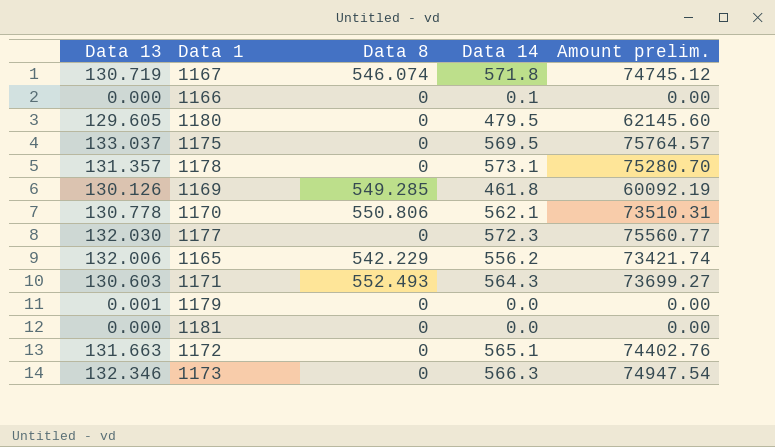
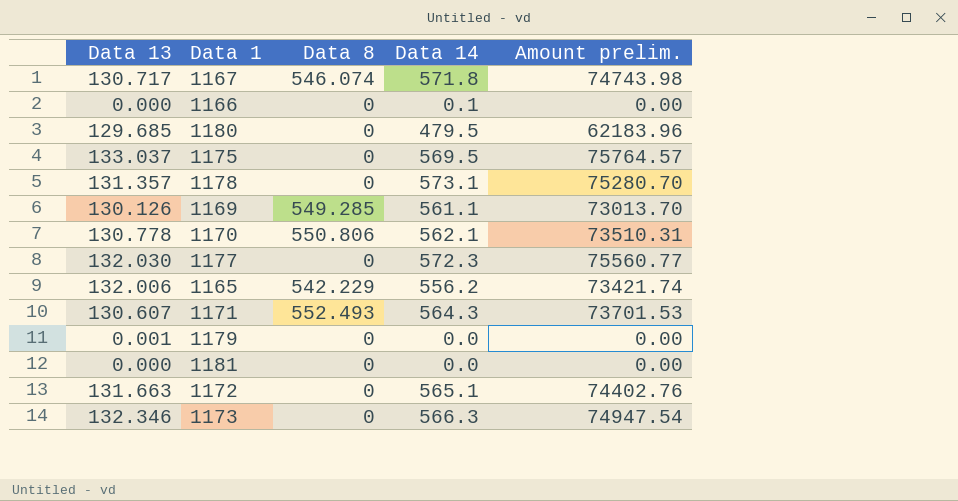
1167 | Data 13: 130.719 -> 130.717
1167 | Amount prelim.: 74745.12 -> 74743.98
1180 | Data 13: 129.605 -> 129.685
1180 | Amount prelim.: 62145.60 -> 62183.96
1169 | Data 14: 461.8 -> 561.1
1169 | Amount prelim.: 60092.19 -> 73013.70
1171 | Data 13: 130.603 -> 130.607
1171 | Amount prelim.: 73699.27 -> 73701.53

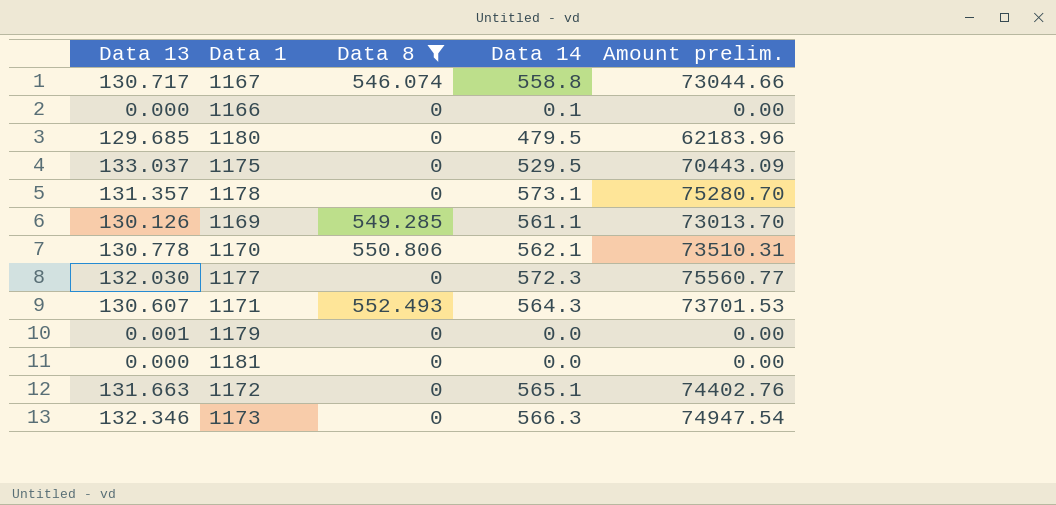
filter: none -> Data 8 != 542.229
1167 | Data 14: 571.8 -> 558.8
1167 | Amount prelim.: 74743.98 -> 73044.66
1175 | Data 14: 569.5 -> 529.5
1175 | Amount prelim.: 75764.57 -> 70443.09

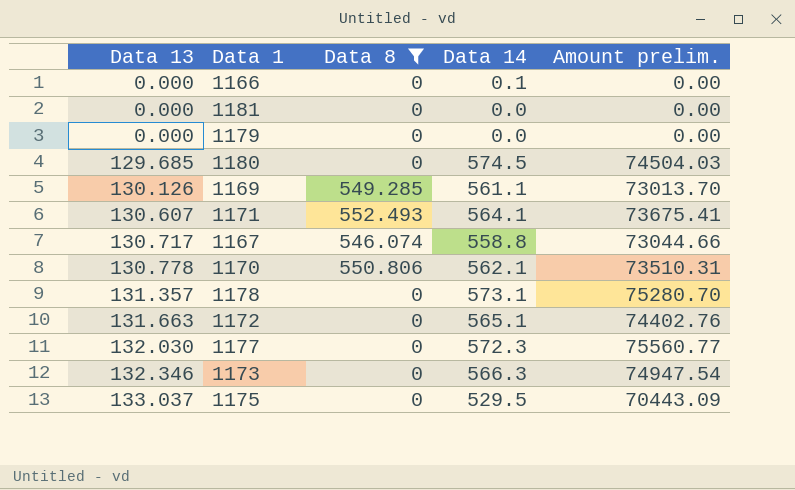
row order: none -> Data 13 ascending
1179 | Data 13: 0.001 -> 0.000
1180 | Data 14: 479.5 -> 574.5
1180 | Amount prelim.: 62183.96 -> 74504.03
1171 | Data 14: 564.3 -> 564.1
1171 | Amount prelim.: 73701.53 -> 73675.41

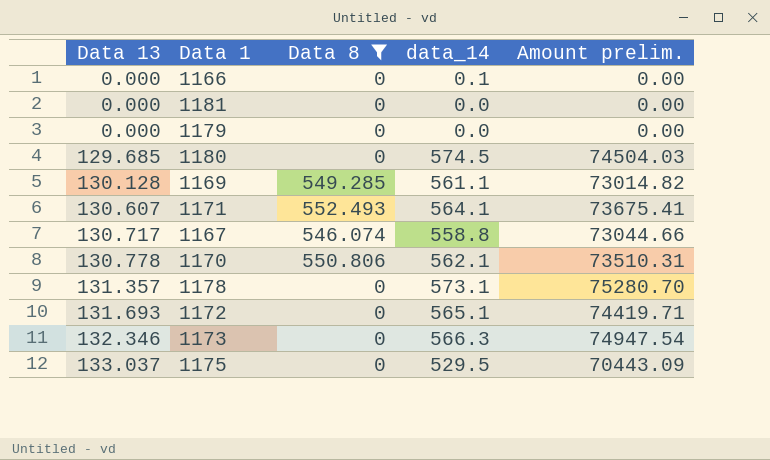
column name: Data 14 -> data_14
row 1177: 132.030 | 0 | 572.3 | 75560.77 -> none
1169 | Data 13: 130.126 -> 130.128
1169 | Amount prelim.: 73013.70 -> 73014.82
1172 | Data 13: 131.663 -> 131.693
1172 | Amount prelim.: 74402.76 -> 74419.71

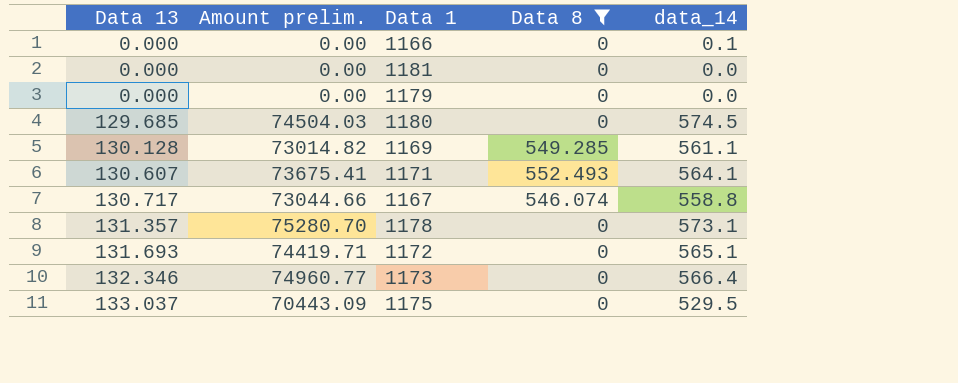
column Amount prelim. | position: 5 -> 2
row 1170: 130.778 | 550.806 | 562.1 | 73510.31 -> none
1173 | Amount prelim.: 74947.54 -> 74960.77
1173 | data_14: 566.3 -> 566.4

